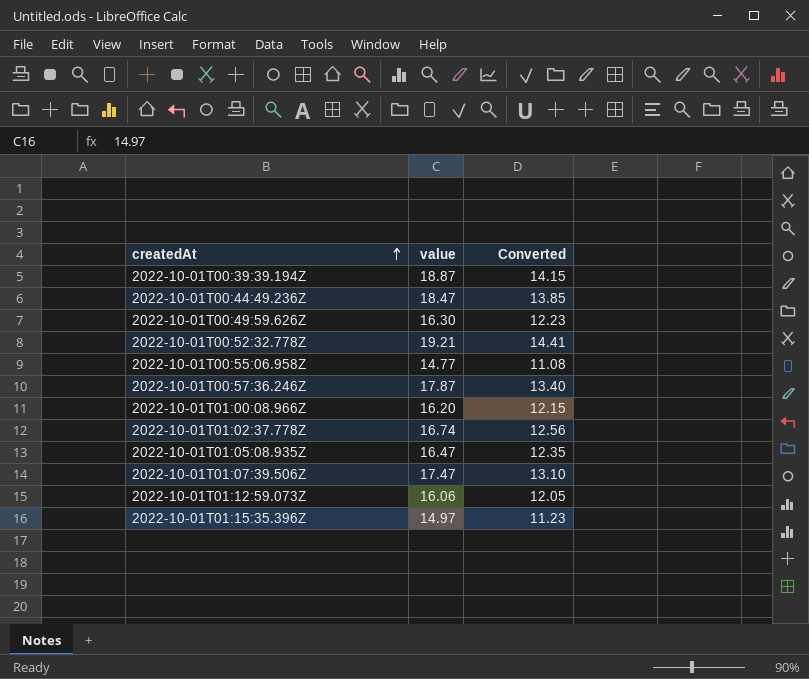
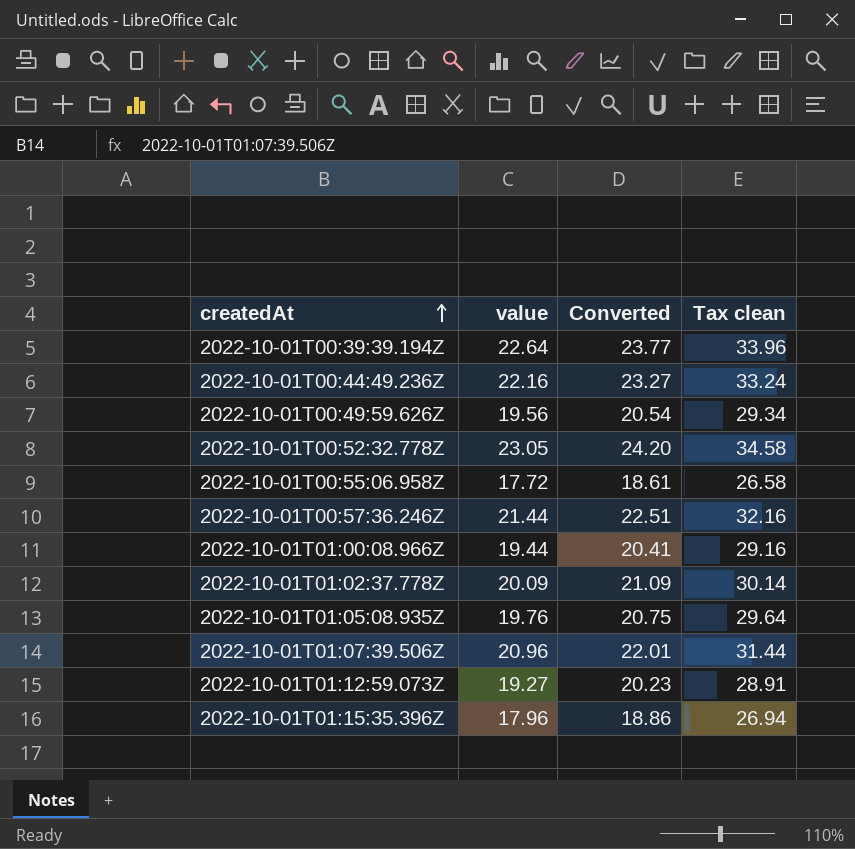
column Converted | formula: [value] * 0.75 -> [value] * 1.05
column Tax clean | formula: none -> [value] * 1.5
2022-10-01T00:39:39.194Z | value: 18.87 -> 22.64
2022-10-01T00:44:49.236Z | value: 18.47 -> 22.16
2022-10-01T00:49:59.626Z | value: 16.30 -> 19.56
2022-10-01T00:52:32.778Z | value: 19.21 -> 23.05
2022-10-01T00:55:06.958Z | value: 14.77 -> 17.72
2022-10-01T00:57:36.246Z | value: 17.87 -> 21.44
2022-10-01T01:00:08.966Z | value: 16.20 -> 19.44
2022-10-01T01:02:37.778Z | value: 16.74 -> 20.09
2022-10-01T01:05:08.935Z | value: 16.47 -> 19.76
2022-10-01T01:07:39.506Z | value: 17.47 -> 20.96
2022-10-01T01:12:59.073Z | value: 16.06 -> 19.27
2022-10-01T01:15:35.396Z | value: 14.97 -> 17.96

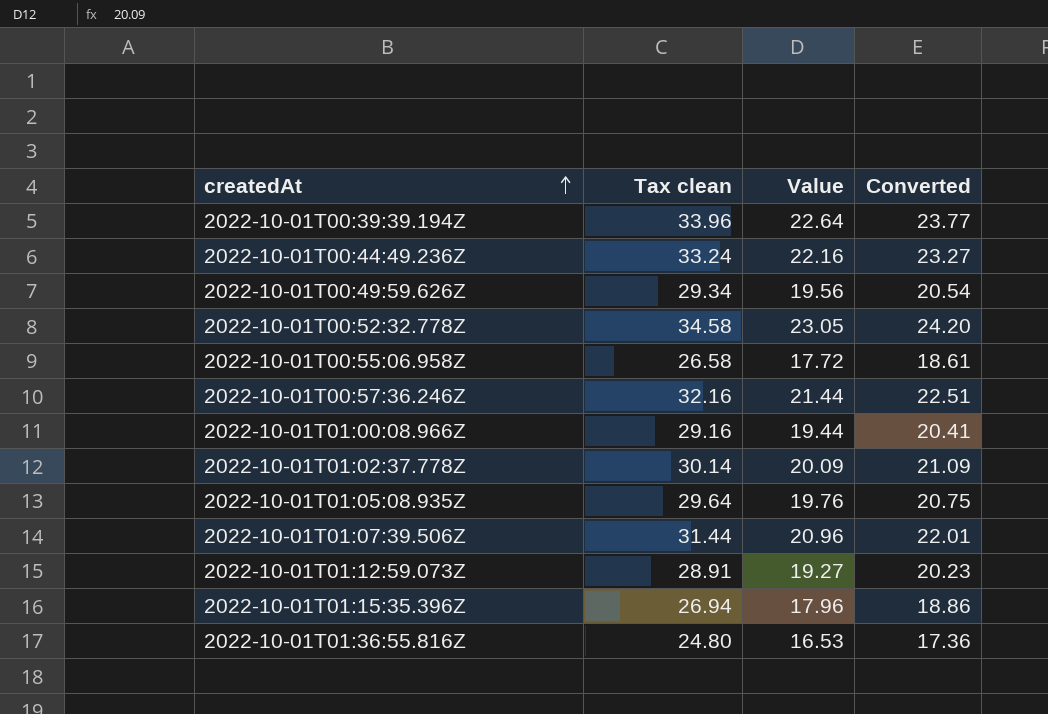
column Tax clean | position: 4 -> 2
column name: value -> Value
row 2022-10-01T01:36:55.816Z: none -> 24.80 | 16.53 | 17.36

